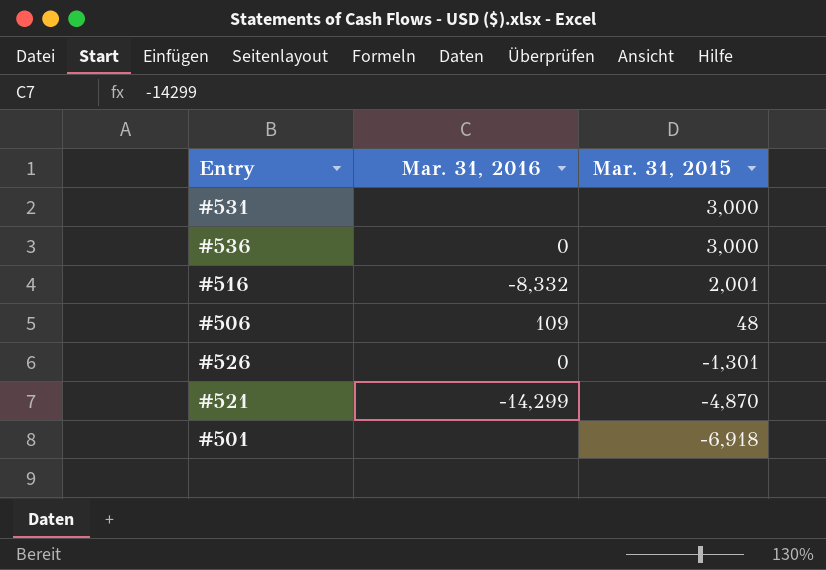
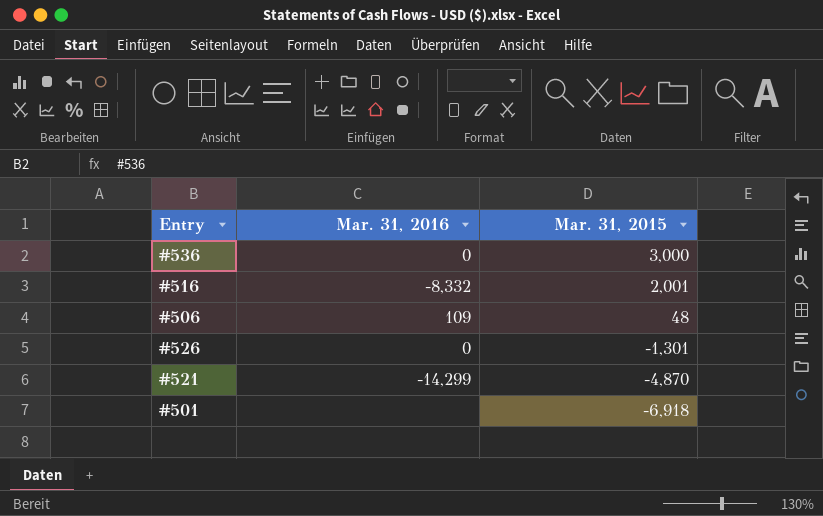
row #531: none | 3,000 -> none

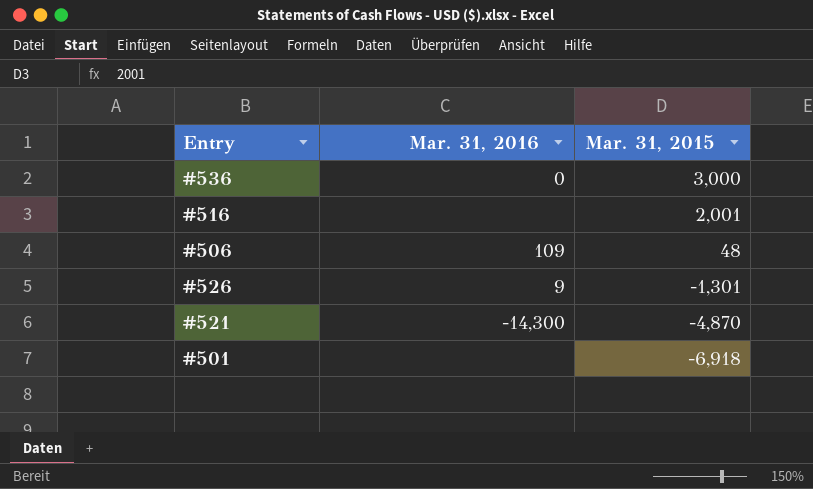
#516 | Mar. 31, 2016: -8,332 -> none
#526 | Mar. 31, 2016: 0 -> 9
#521 | Mar. 31, 2016: -14,299 -> -14,300

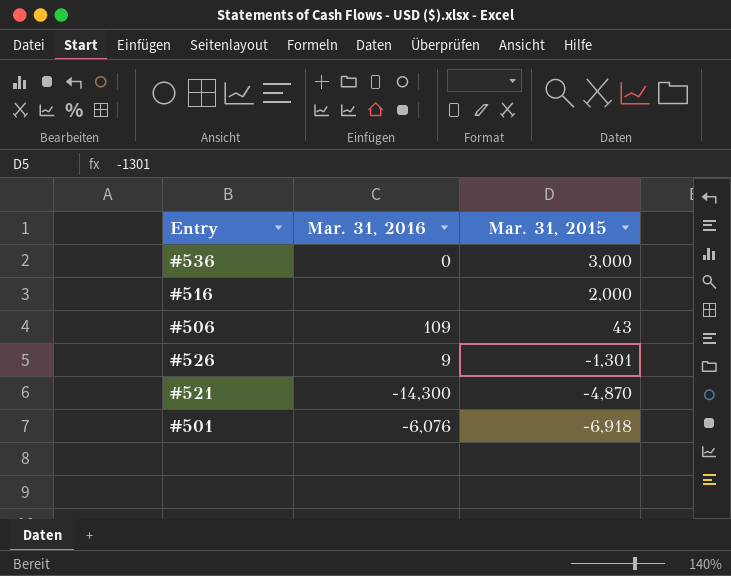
#516 | Mar. 31, 2015: 2,001 -> 2,000
#506 | Mar. 31, 2015: 48 -> 43
#501 | Mar. 31, 2016: none -> -6,076

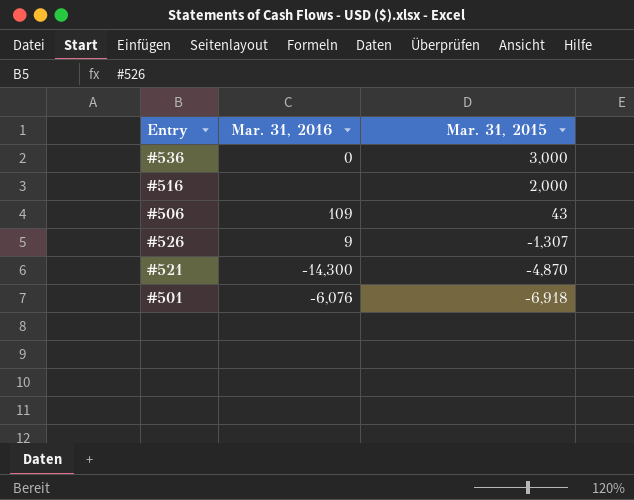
#526 | Mar. 31, 2015: -1,301 -> -1,307

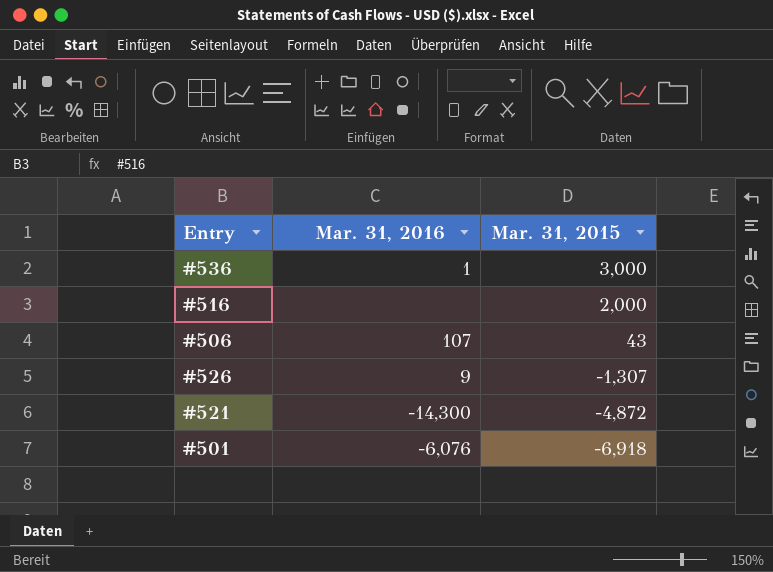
#536 | Mar. 31, 2016: 0 -> 1
#506 | Mar. 31, 2016: 109 -> 107
#521 | Mar. 31, 2015: -4,870 -> -4,872

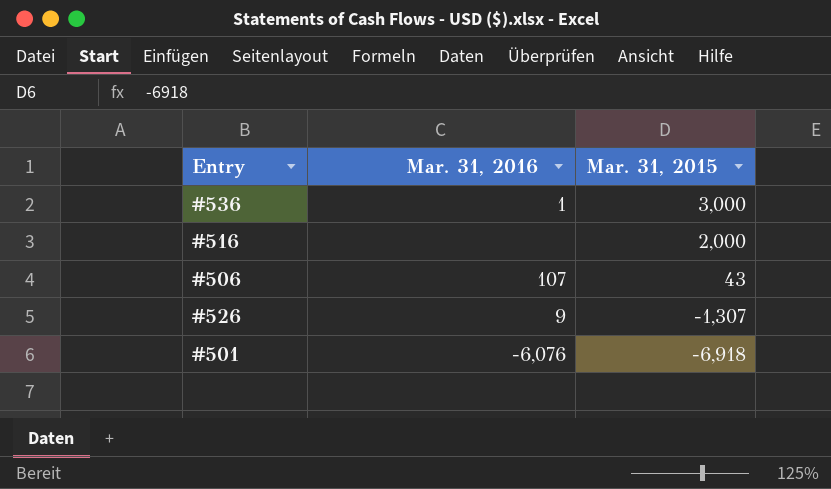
row #521: -14,300 | -4,872 -> none

